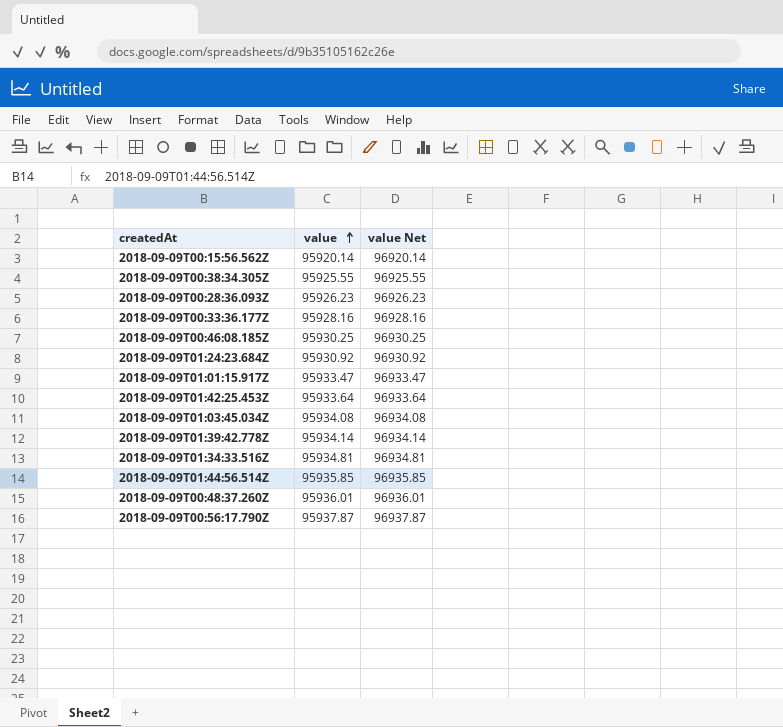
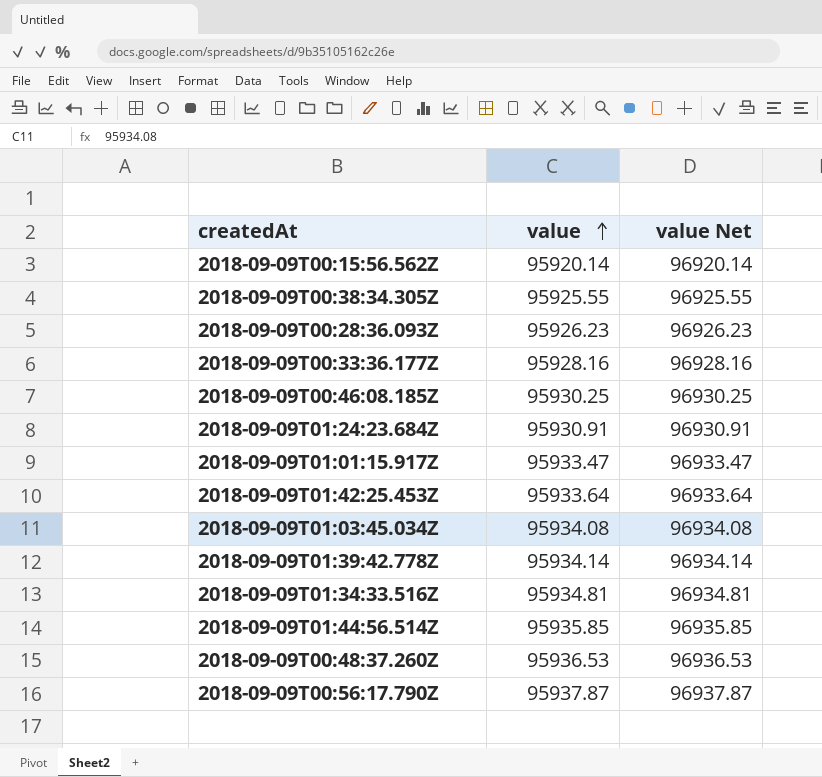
2018-09-09T01:24:23.684Z | value: 95930.92 -> 95930.91
2018-09-09T01:24:23.684Z | value Net: 96930.92 -> 96930.91
2018-09-09T00:48:37.260Z | value: 95936.01 -> 95936.53
2018-09-09T00:48:37.260Z | value Net: 96936.01 -> 96936.53

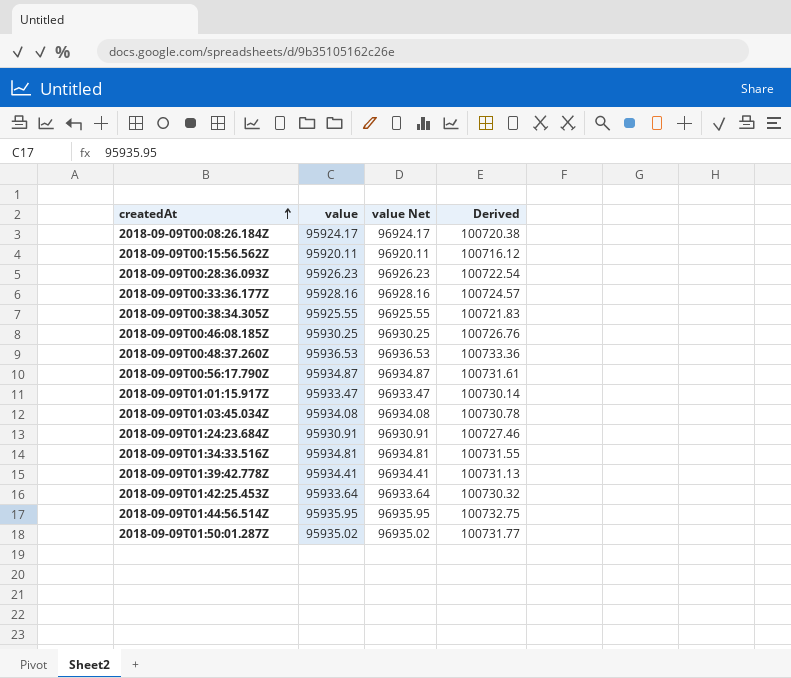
row order: value ascending -> createdAt ascending
column Derived | formula: none -> [value] * 1.05
row 2018-09-09T00:08:26.184Z: none -> 95924.17 | 96924.17 | 100720.38
2018-09-09T00:15:56.562Z | value: 95920.14 -> 95920.11
2018-09-09T00:15:56.562Z | value Net: 96920.14 -> 96920.11
2018-09-09T00:56:17.790Z | value: 95937.87 -> 95934.87
2018-09-09T00:56:17.790Z | value Net: 96937.87 -> 96934.87
2018-09-09T01:39:42.778Z | value: 95934.14 -> 95934.41
2018-09-09T01:39:42.778Z | value Net: 96934.14 -> 96934.41
2018-09-09T01:44:56.514Z | value: 95935.85 -> 95935.95
2018-09-09T01:44:56.514Z | value Net: 96935.85 -> 96935.95
row 2018-09-09T01:50:01.287Z: none -> 95935.02 | 96935.02 | 100731.77

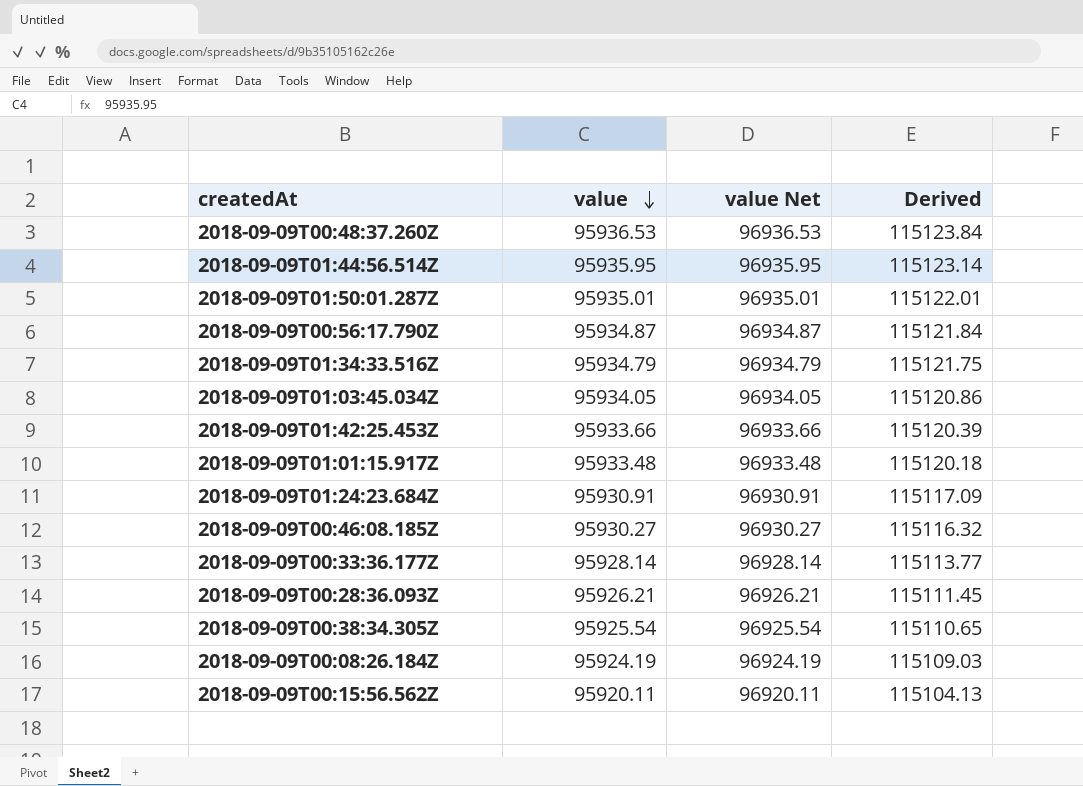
row order: createdAt ascending -> value descending
column Derived | formula: [value] * 1.05 -> [value] * 1.2
row 2018-09-09T01:39:42.778Z: 95934.41 | 96934.41 | 100731.13 -> none
2018-09-09T01:50:01.287Z | value: 95935.02 -> 95935.01
2018-09-09T01:50:01.287Z | value Net: 96935.02 -> 96935.01
2018-09-09T01:34:33.516Z | value: 95934.81 -> 95934.79
2018-09-09T01:34:33.516Z | value Net: 96934.81 -> 96934.79
2018-09-09T01:03:45.034Z | value: 95934.08 -> 95934.05
2018-09-09T01:03:45.034Z | value Net: 96934.08 -> 96934.05
2018-09-09T01:42:25.453Z | value: 95933.64 -> 95933.66
2018-09-09T01:42:25.453Z | value Net: 96933.64 -> 96933.66
2018-09-09T01:01:15.917Z | value: 95933.47 -> 95933.48
2018-09-09T01:01:15.917Z | value Net: 96933.47 -> 96933.48
2018-09-09T00:46:08.185Z | value: 95930.25 -> 95930.27
2018-09-09T00:46:08.185Z | value Net: 96930.25 -> 96930.27
2018-09-09T00:33:36.177Z | value: 95928.16 -> 95928.14
2018-09-09T00:33:36.177Z | value Net: 96928.16 -> 96928.14
2018-09-09T00:28:36.093Z | value: 95926.23 -> 95926.21
2018-09-09T00:28:36.093Z | value Net: 96926.23 -> 96926.21
2018-09-09T00:38:34.305Z | value: 95925.55 -> 95925.54
2018-09-09T00:38:34.305Z | value Net: 96925.55 -> 96925.54
2018-09-09T00:08:26.184Z | value: 95924.17 -> 95924.19
2018-09-09T00:08:26.184Z | value Net: 96924.17 -> 96924.19

